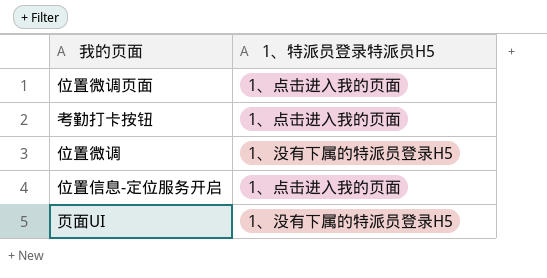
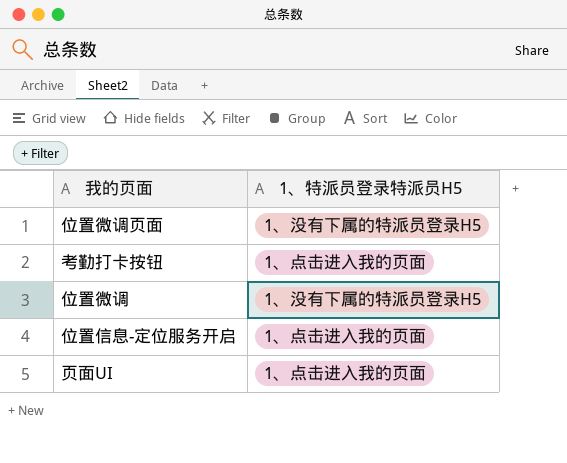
位置微调页面 | 1、特派员登录特派员H5: 1、点击进入我的页面 -> 1、没有下属的特派员登录H5
页面UI | 1、特派员登录特派员H5: 1、没有下属的特派员登录H5 -> 1、点击进入我的页面

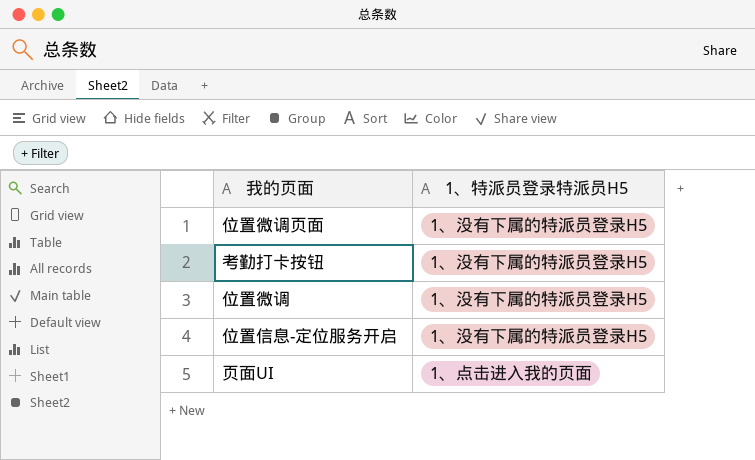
考勤打卡按钮 | 1、特派员登录特派员H5: 1、点击进入我的页面 -> 1、没有下属的特派员登录H5
位置信息-定位服务开启 | 1、特派员登录特派员H5: 1、点击进入我的页面 -> 1、没有下属的特派员登录H5

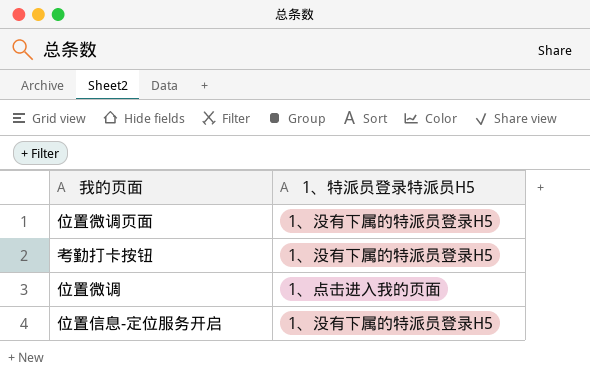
row 页面UI: 1、点击进入我的页面 -> none
位置微调 | 1、特派员登录特派员H5: 1、没有下属的特派员登录H5 -> 1、点击进入我的页面

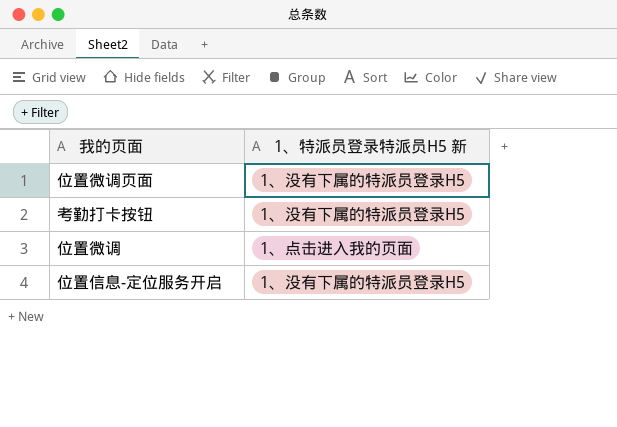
column name: 1、特派员登录特派员H5 -> 1、特派员登录特派员H5 新

